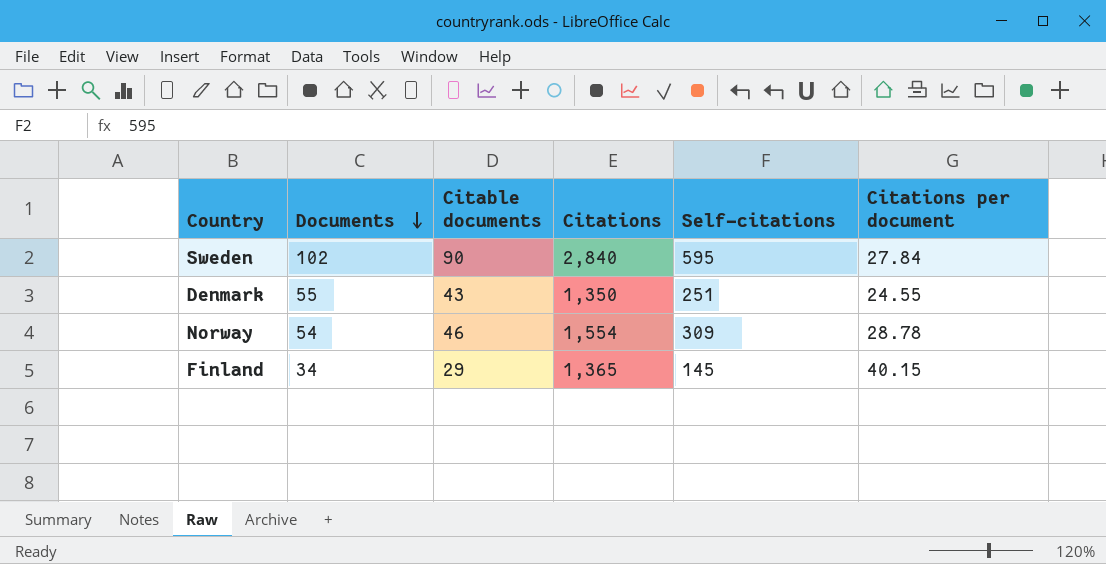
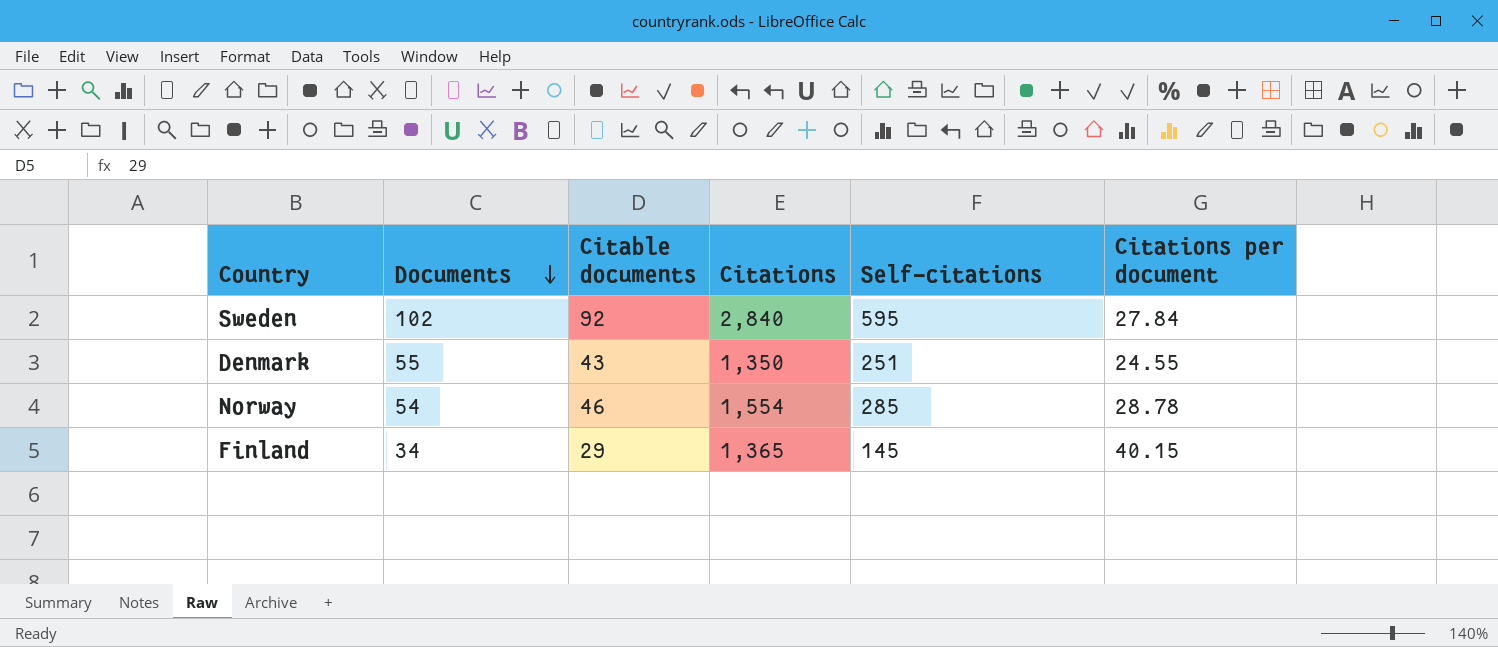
Sweden | Citable documents: 90 -> 92
Norway | Self-citations: 309 -> 285

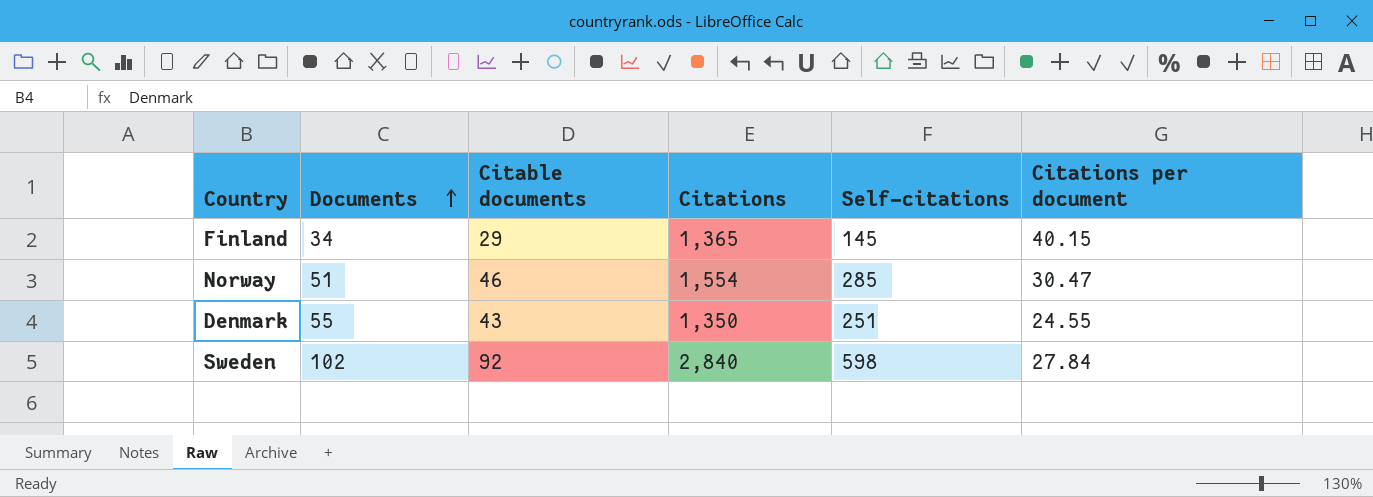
row order: Documents descending -> Documents ascending
Norway | Documents: 54 -> 51
Norway | Citations per document: 28.78 -> 30.47
Sweden | Self-citations: 595 -> 598

